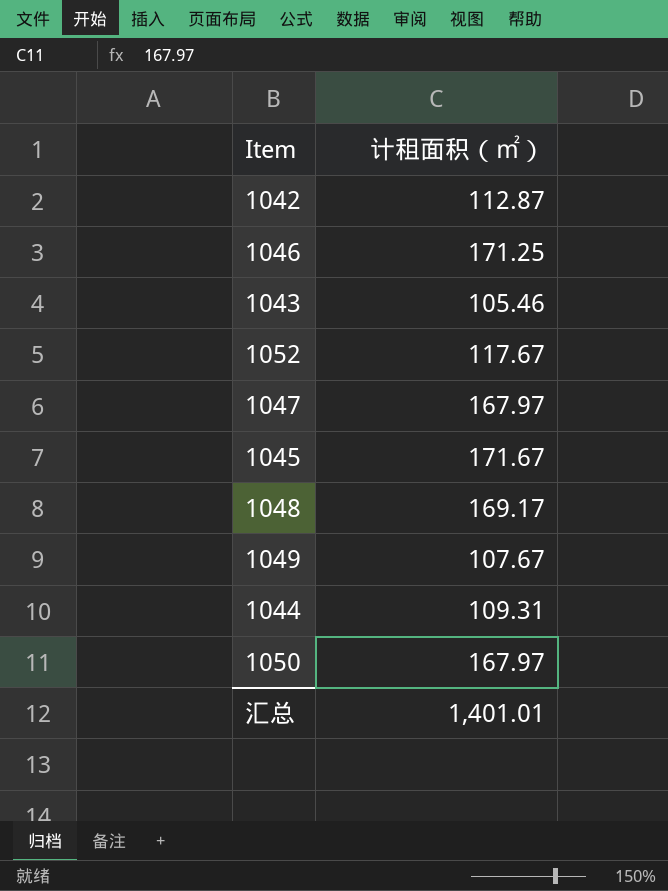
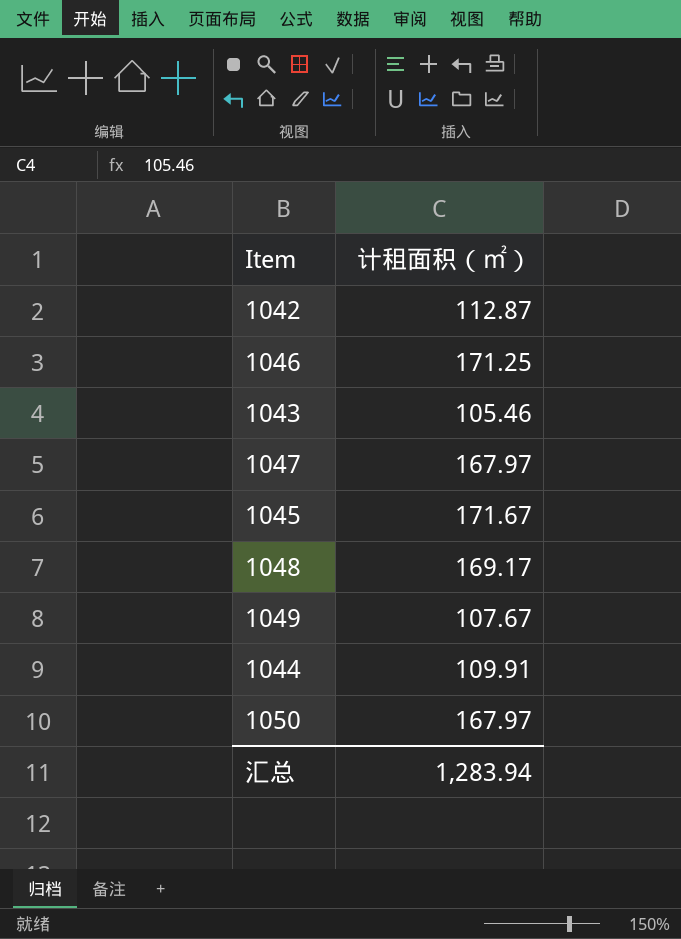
row 1052: 117.67 -> none
1044 | 计租面积（㎡）: 109.31 -> 109.91
汇总 | 计租面积（㎡）: 1,401.01 -> 1,283.94

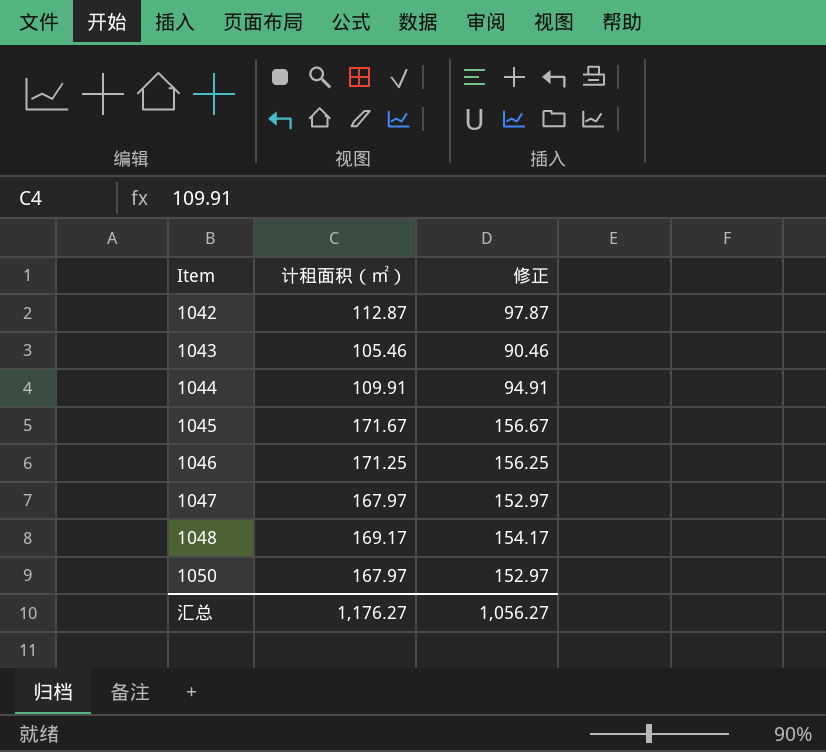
row order: none -> Item ascending
column 修正 | formula: none -> [计租面积（㎡）] - 15
row 1049: 107.67 -> none
汇总 | 计租面积（㎡）: 1,283.94 -> 1,176.27

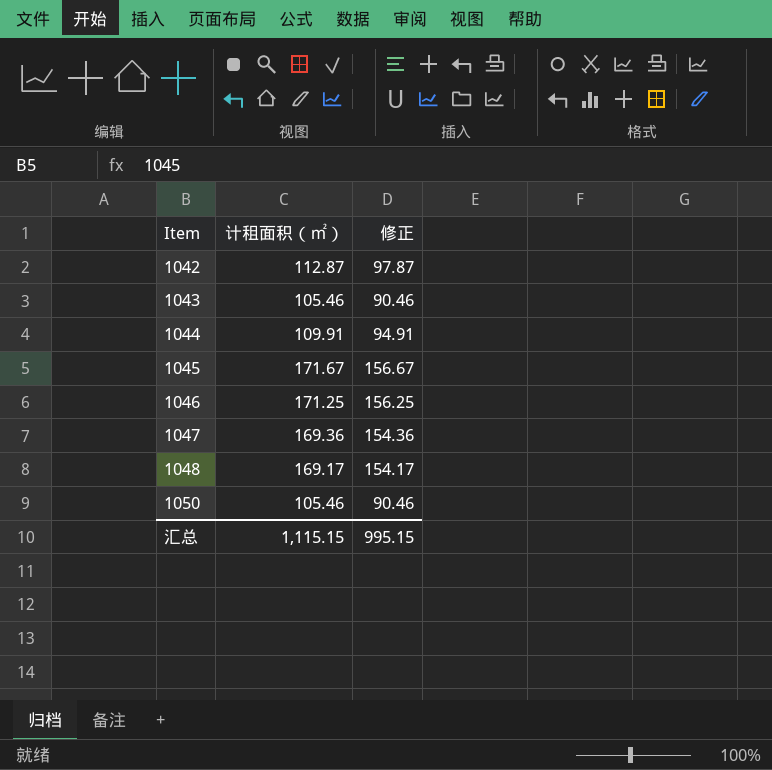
1047 | 计租面积（㎡）: 167.97 -> 169.36
1047 | 修正: 152.97 -> 154.36
1050 | 计租面积（㎡）: 167.97 -> 105.46
1050 | 修正: 152.97 -> 90.46
汇总 | 计租面积（㎡）: 1,176.27 -> 1,115.15
汇总 | 修正: 1,056.27 -> 995.15

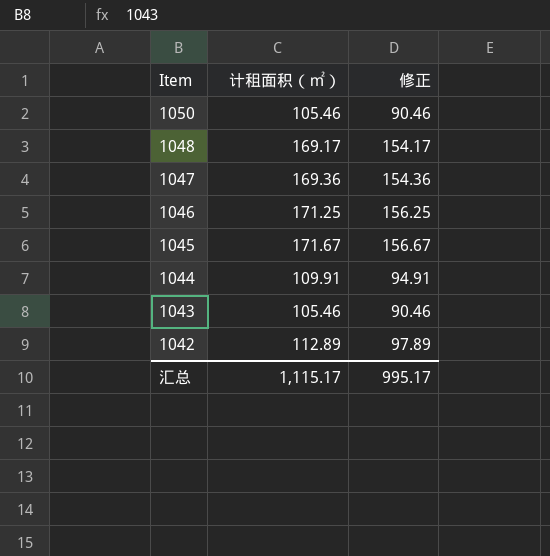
row order: Item ascending -> Item descending
1042 | 计租面积（㎡）: 112.87 -> 112.89
1042 | 修正: 97.87 -> 97.89
汇总 | 计租面积（㎡）: 1,115.15 -> 1,115.17
汇总 | 修正: 995.15 -> 995.17

